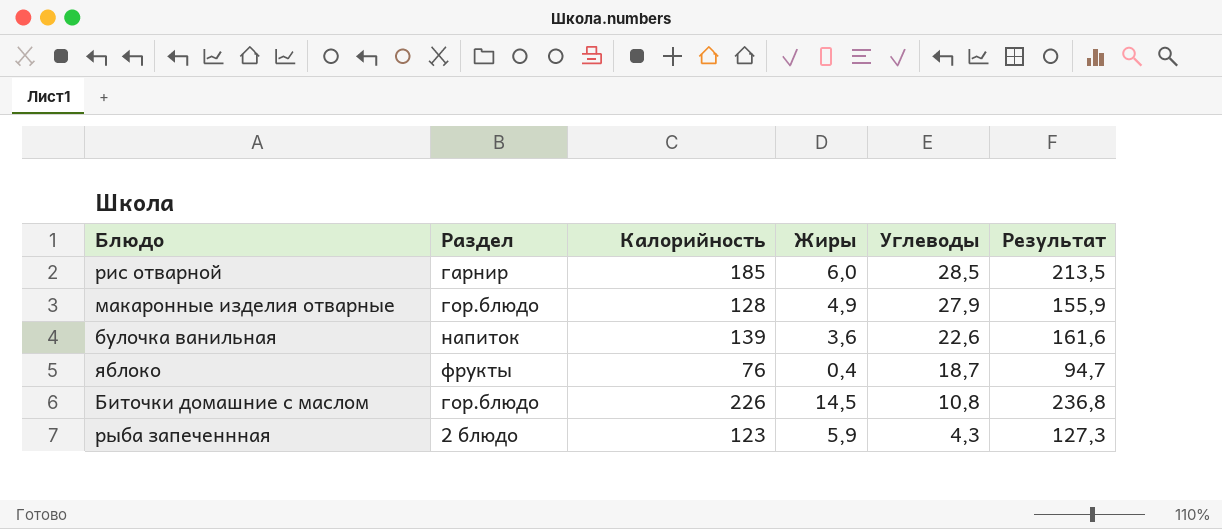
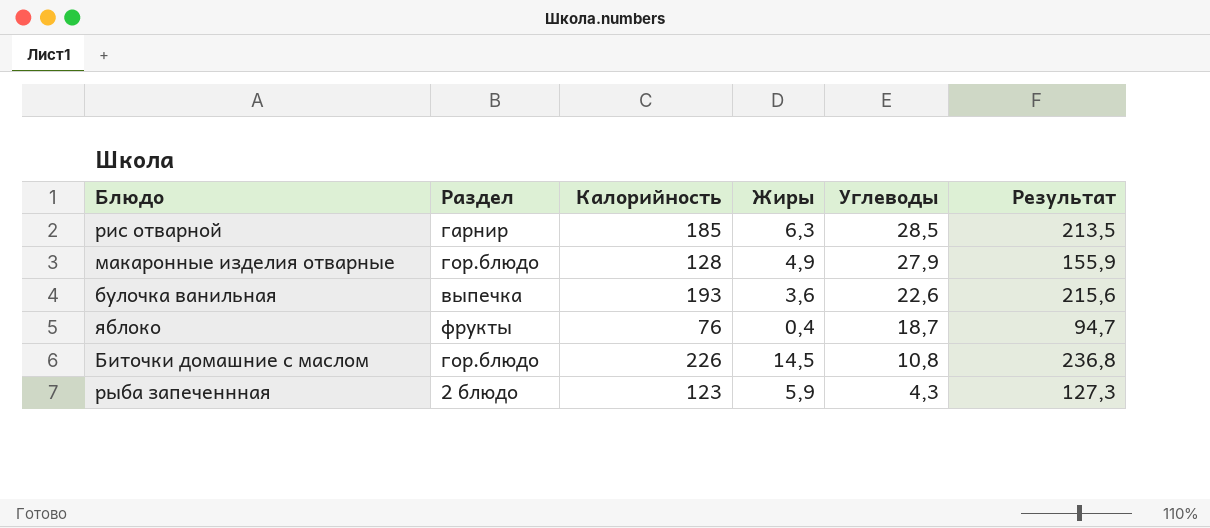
рис отварной | Жиры: 6,0 -> 6,3
булочка ванильная | Раздел: напиток -> выпечка
булочка ванильная | Калорийность: 139 -> 193
булочка ванильная | Результат: 161,6 -> 215,6

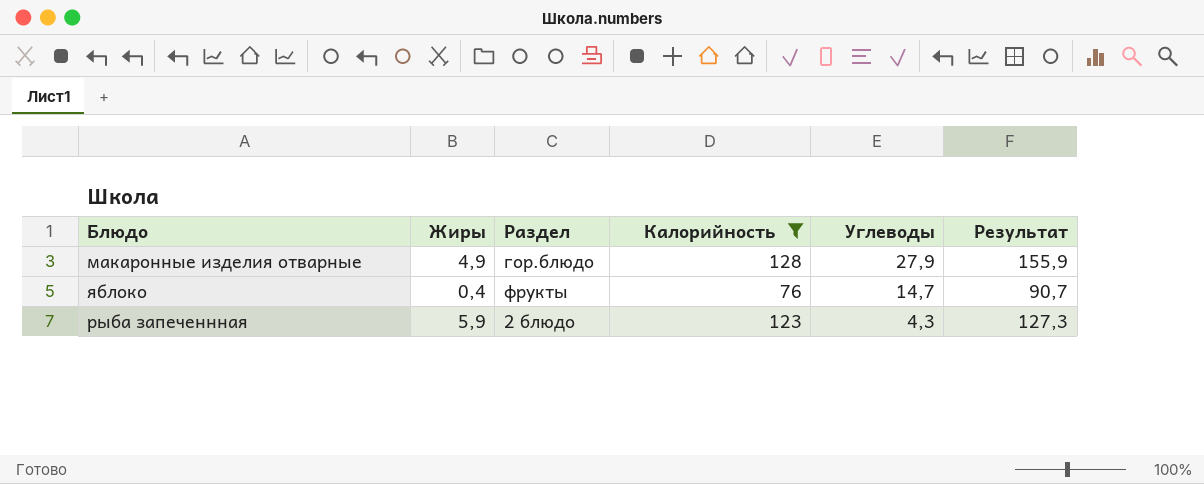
filter: none -> Калорийность <= 128
column Жиры | position: 4 -> 2
яблоко | Углеводы: 18,7 -> 14,7
яблоко | Результат: 94,7 -> 90,7

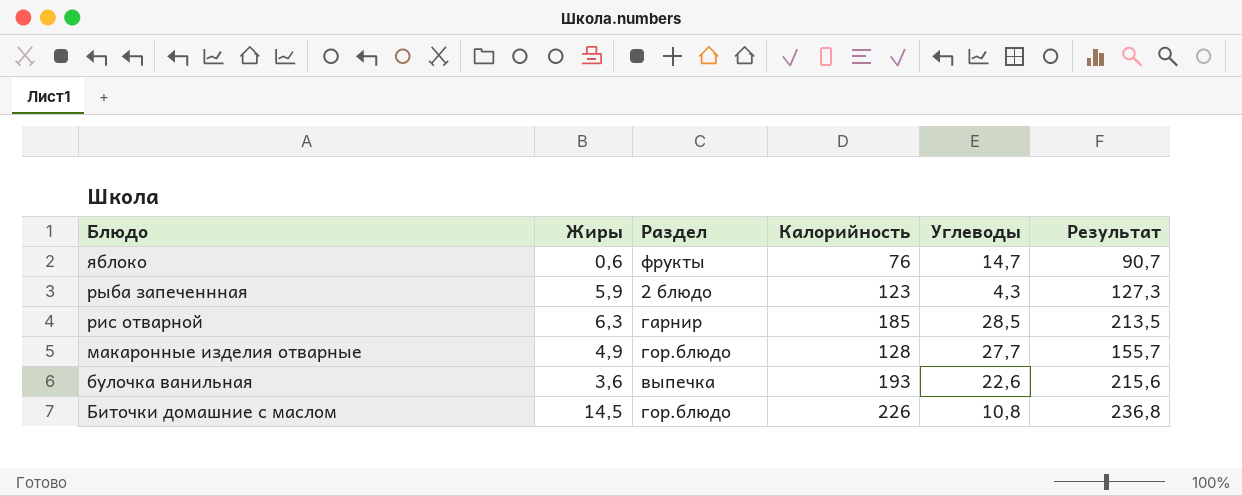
filter: Калорийность <= 128 -> none
row order: Углеводы descending -> Блюдо descending
яблоко | Жиры: 0,4 -> 0,6
макаронные изделия отварные | Углеводы: 27,9 -> 27,7
макаронные изделия отварные | Результат: 155,9 -> 155,7

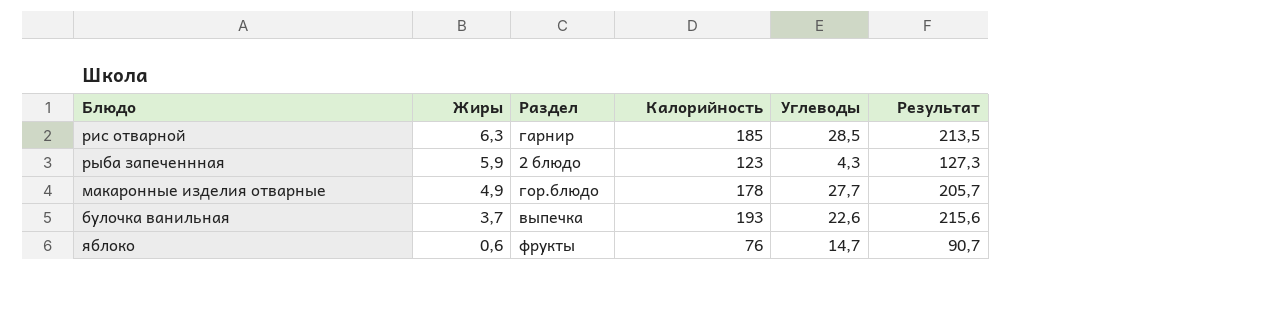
row order: Блюдо descending -> Жиры descending
row Биточки домашние с маслом: 14,5 | гор.блюдо | 226 | 10,8 | 236,8 -> none
макаронные изделия отварные | Калорийность: 128 -> 178
макаронные изделия отварные | Результат: 155,7 -> 205,7
булочка ванильная | Жиры: 3,6 -> 3,7

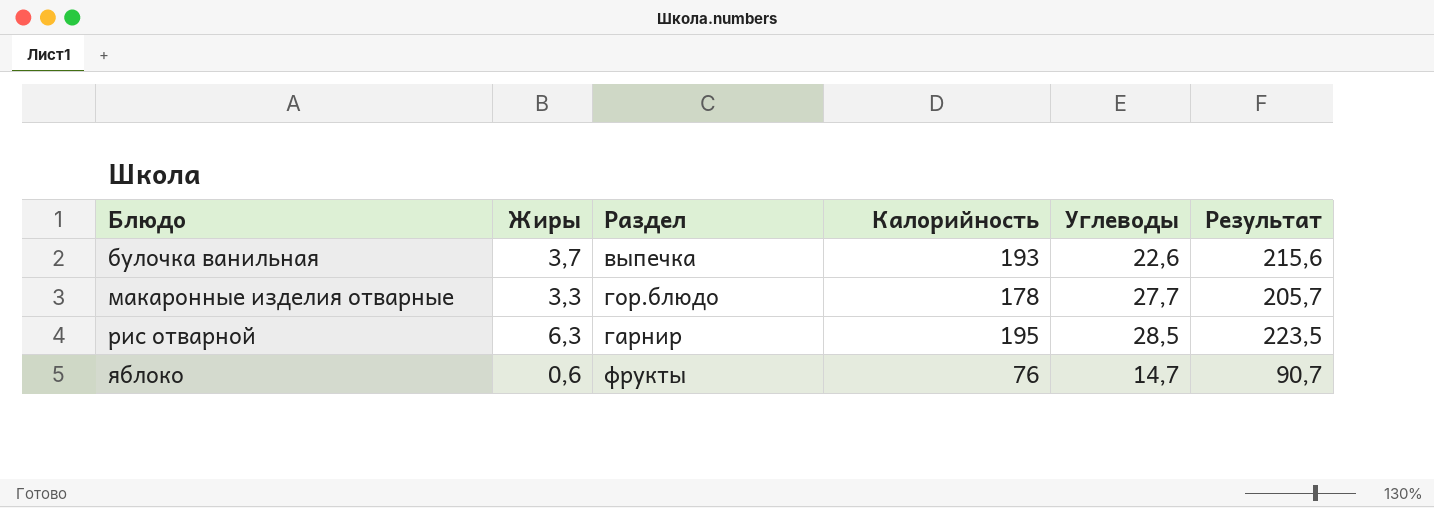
row order: Жиры descending -> Блюдо ascending
row рыба запеченнная: 5,9 | 2 блюдо | 123 | 4,3 | 127,3 -> none
макаронные изделия отварные | Жиры: 4,9 -> 3,3
рис отварной | Калорийность: 185 -> 195
рис отварной | Результат: 213,5 -> 223,5

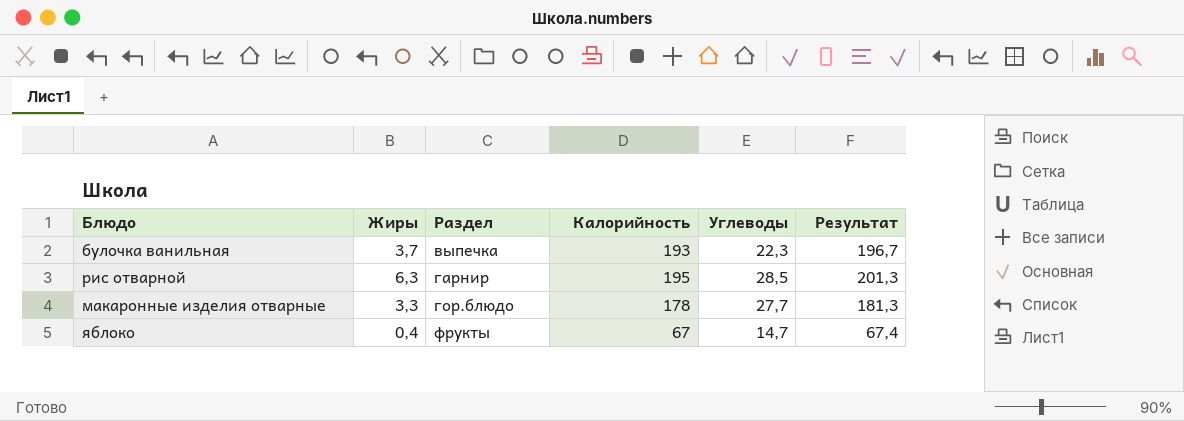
row order: Блюдо ascending -> Раздел ascending
column Результат | formula: [Калорийность] + [Углеводы] -> [Жиры] + [Калорийность]
булочка ванильная | Углеводы: 22,6 -> 22,3
яблоко | Жиры: 0,6 -> 0,4
яблоко | Калорийность: 76 -> 67

